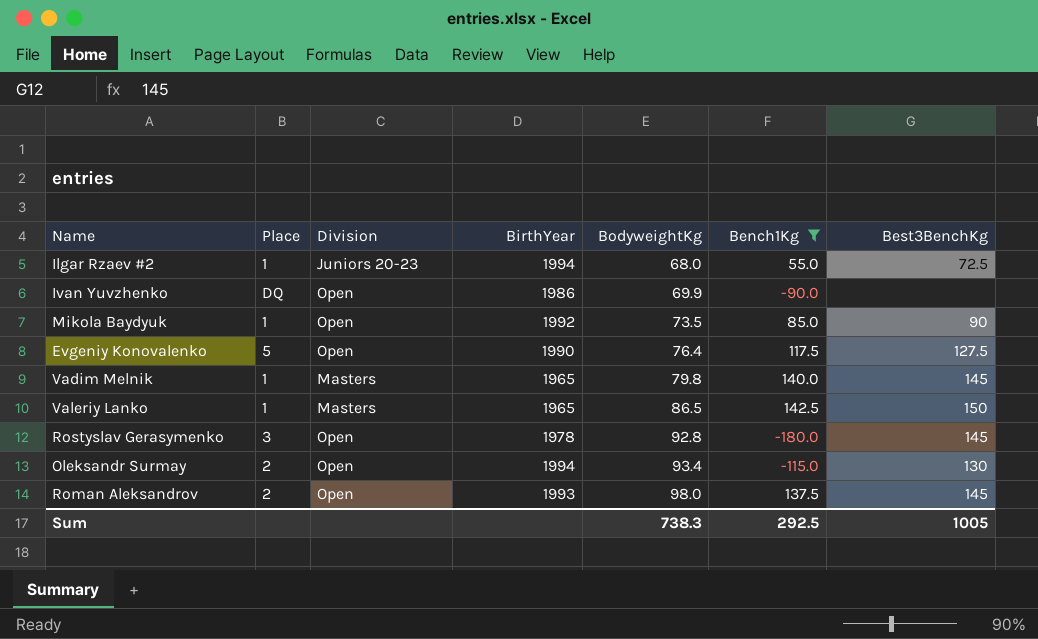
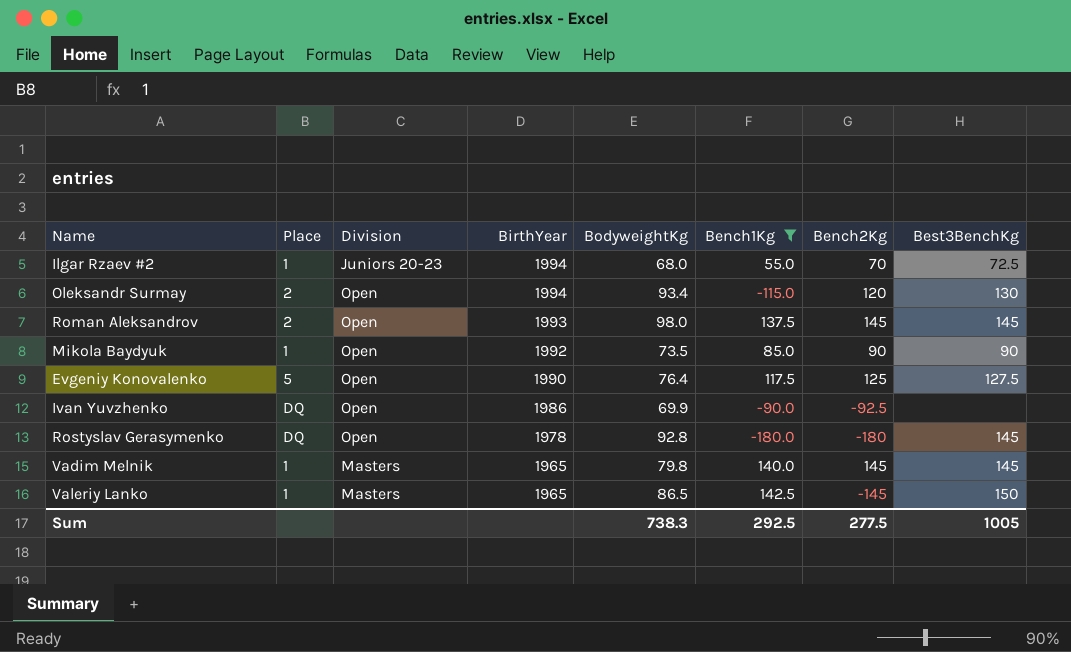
row order: BodyweightKg ascending -> BirthYear descending
column Bench2Kg | position: none -> 7
Rostyslav Gerasymenko | Place: 3 -> DQ

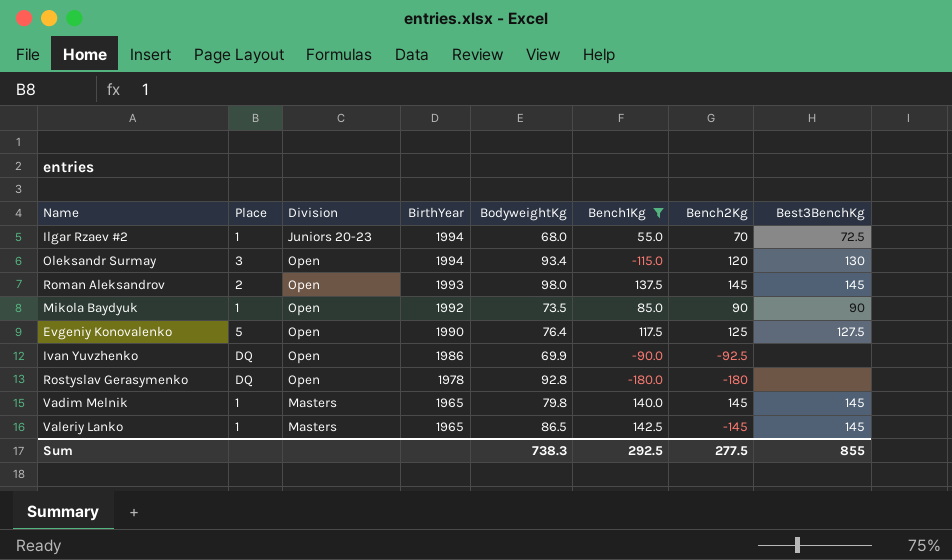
Oleksandr Surmay | Place: 2 -> 3
Rostyslav Gerasymenko | Best3BenchKg: 145 -> none
Valeriy Lanko | Best3BenchKg: 150 -> 145
Sum | Best3BenchKg: 1005 -> 855

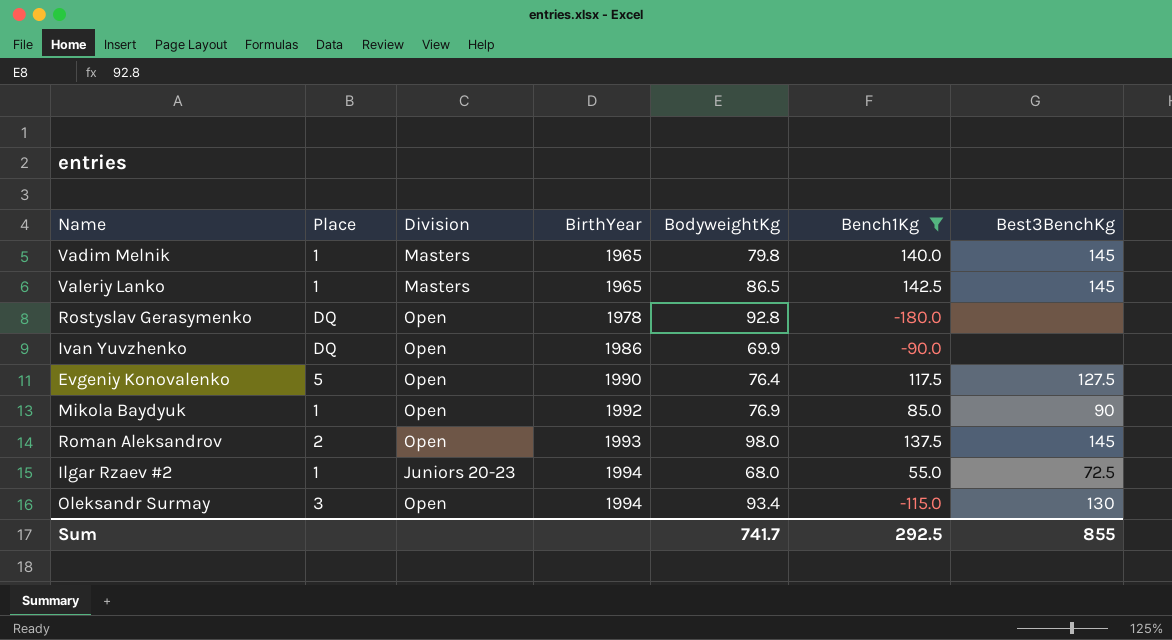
row order: BirthYear descending -> BirthYear ascending
column Bench2Kg | position: 7 -> none
Mikola Baydyuk | BodyweightKg: 73.5 -> 76.9
Sum | BodyweightKg: 738.3 -> 741.7

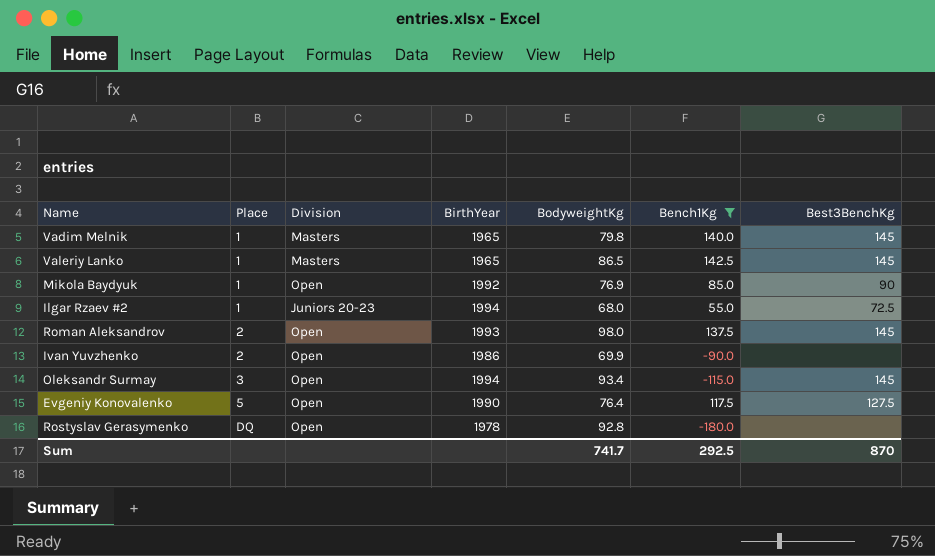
row order: BirthYear ascending -> Place ascending
Ivan Yuvzhenko | Place: DQ -> 2
Oleksandr Surmay | Best3BenchKg: 130 -> 145
Sum | Best3BenchKg: 855 -> 870

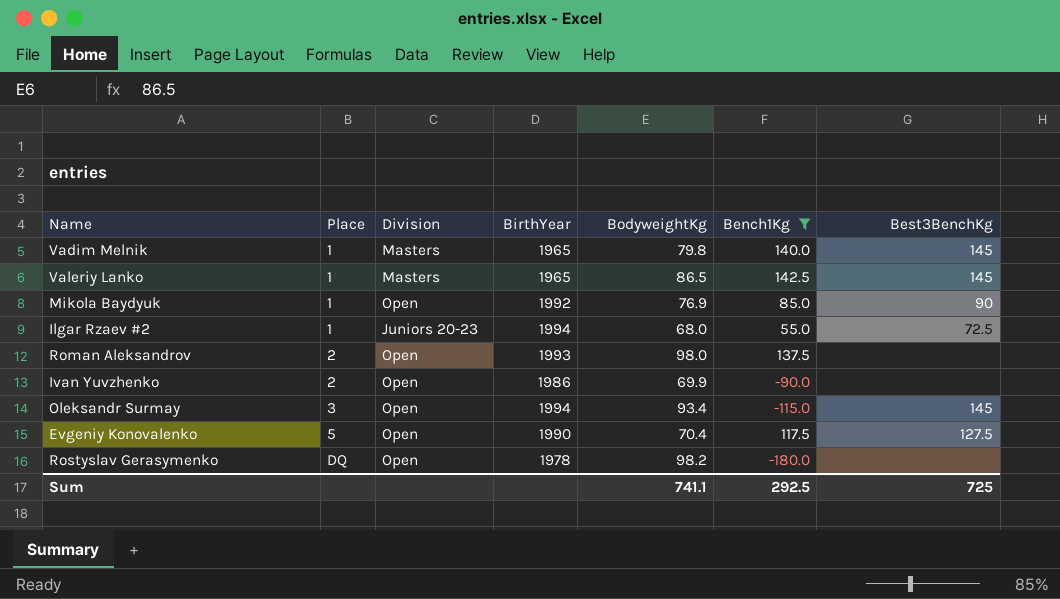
Roman Aleksandrov | Best3BenchKg: 145 -> none
Evgeniy Konovalenko | BodyweightKg: 76.4 -> 70.4
Rostyslav Gerasymenko | BodyweightKg: 92.8 -> 98.2
Sum | BodyweightKg: 741.7 -> 741.1
Sum | Best3BenchKg: 870 -> 725

